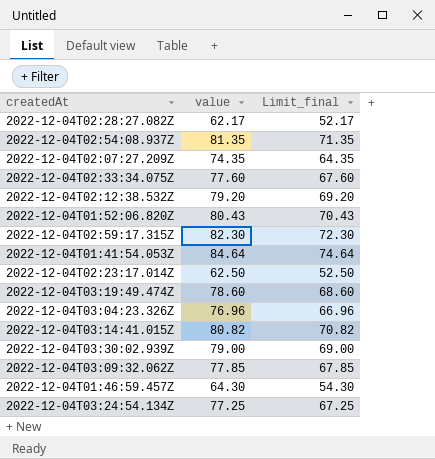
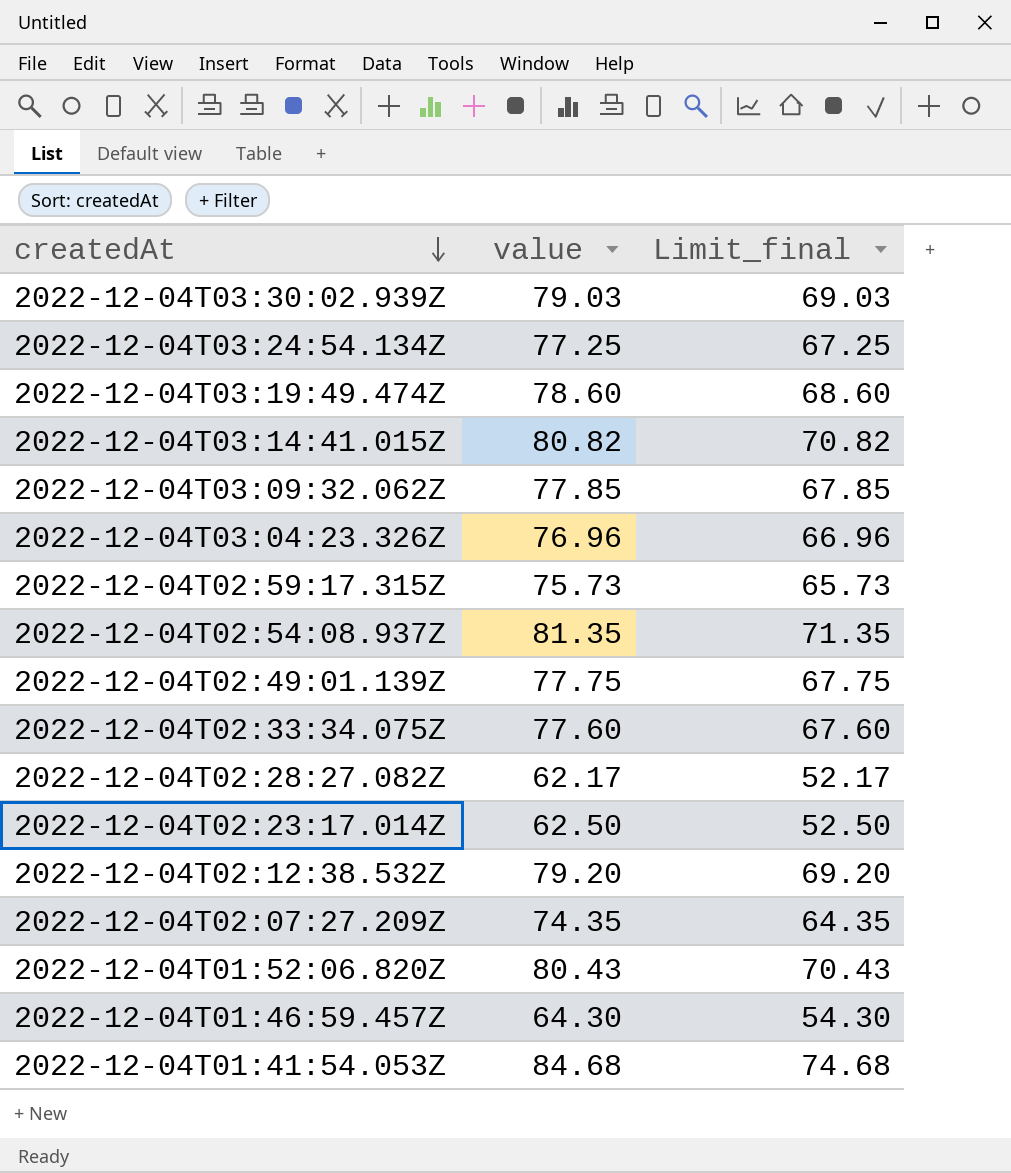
row order: none -> createdAt descending
2022-12-04T03:30:02.939Z | value: 79.00 -> 79.03
2022-12-04T03:30:02.939Z | Limit_final: 69.00 -> 69.03
2022-12-04T02:59:17.315Z | value: 82.30 -> 75.73
2022-12-04T02:59:17.315Z | Limit_final: 72.30 -> 65.73
row 2022-12-04T02:49:01.139Z: none -> 77.75 | 67.75
2022-12-04T01:41:54.053Z | value: 84.64 -> 84.68
2022-12-04T01:41:54.053Z | Limit_final: 74.64 -> 74.68

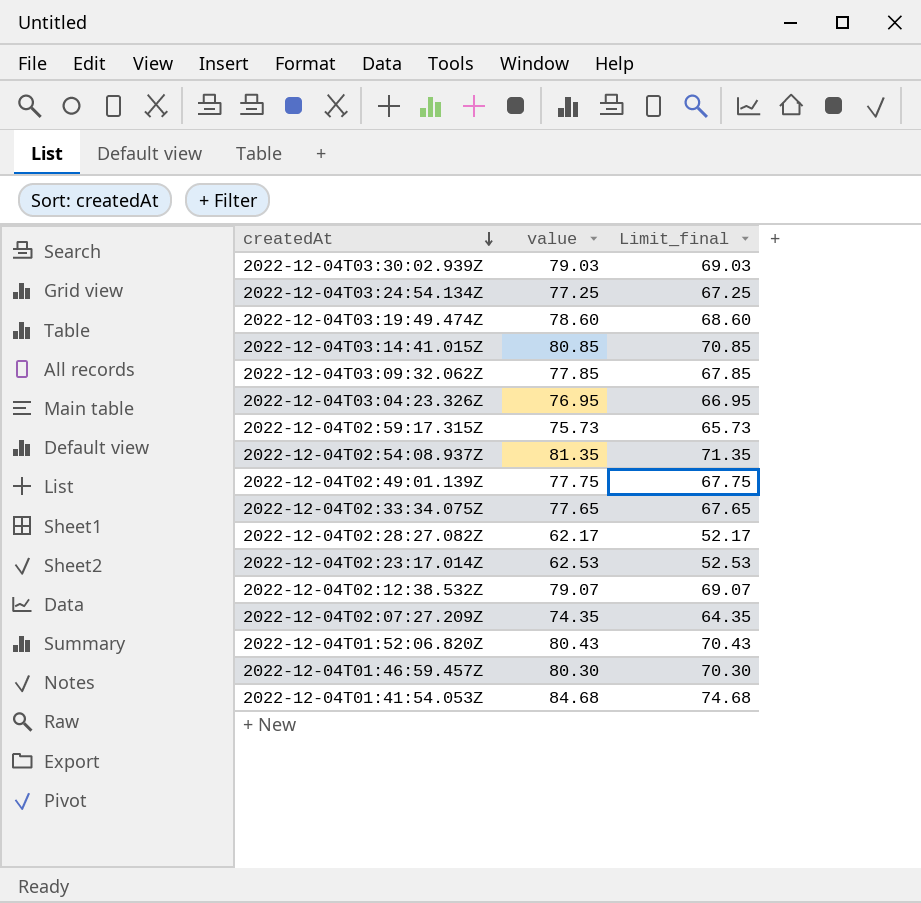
2022-12-04T03:14:41.015Z | value: 80.82 -> 80.85
2022-12-04T03:14:41.015Z | Limit_final: 70.82 -> 70.85
2022-12-04T03:04:23.326Z | value: 76.96 -> 76.95
2022-12-04T03:04:23.326Z | Limit_final: 66.96 -> 66.95
2022-12-04T02:33:34.075Z | value: 77.60 -> 77.65
2022-12-04T02:33:34.075Z | Limit_final: 67.60 -> 67.65
2022-12-04T02:23:17.014Z | value: 62.50 -> 62.53
2022-12-04T02:23:17.014Z | Limit_final: 52.50 -> 52.53
2022-12-04T02:12:38.532Z | value: 79.20 -> 79.07
2022-12-04T02:12:38.532Z | Limit_final: 69.20 -> 69.07
2022-12-04T01:46:59.457Z | value: 64.30 -> 80.30
2022-12-04T01:46:59.457Z | Limit_final: 54.30 -> 70.30

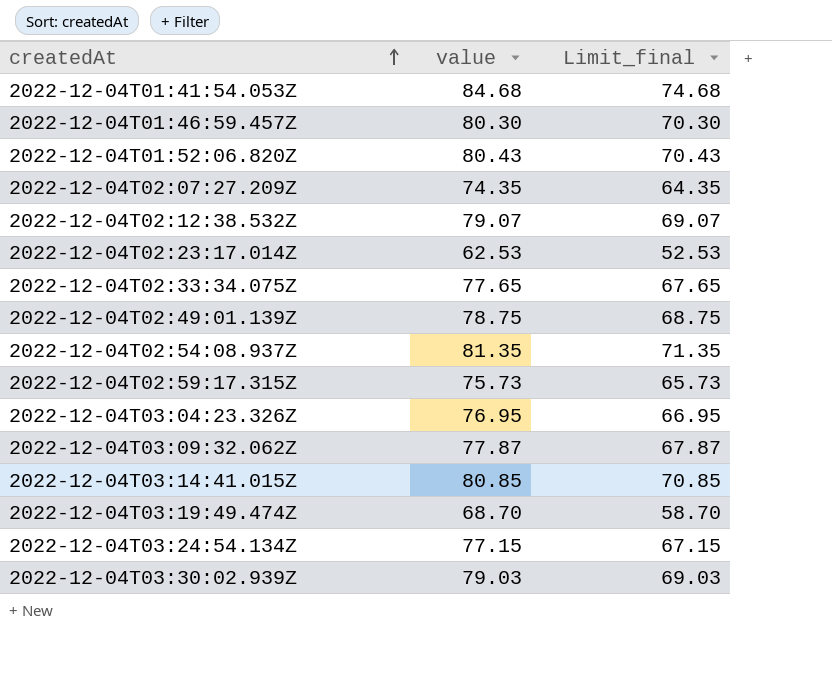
row order: createdAt descending -> createdAt ascending
row 2022-12-04T02:28:27.082Z: 62.17 | 52.17 -> none
2022-12-04T02:49:01.139Z | value: 77.75 -> 78.75
2022-12-04T02:49:01.139Z | Limit_final: 67.75 -> 68.75
2022-12-04T03:09:32.062Z | value: 77.85 -> 77.87
2022-12-04T03:09:32.062Z | Limit_final: 67.85 -> 67.87
2022-12-04T03:19:49.474Z | value: 78.60 -> 68.70
2022-12-04T03:19:49.474Z | Limit_final: 68.60 -> 58.70
2022-12-04T03:24:54.134Z | value: 77.25 -> 77.15
2022-12-04T03:24:54.134Z | Limit_final: 67.25 -> 67.15

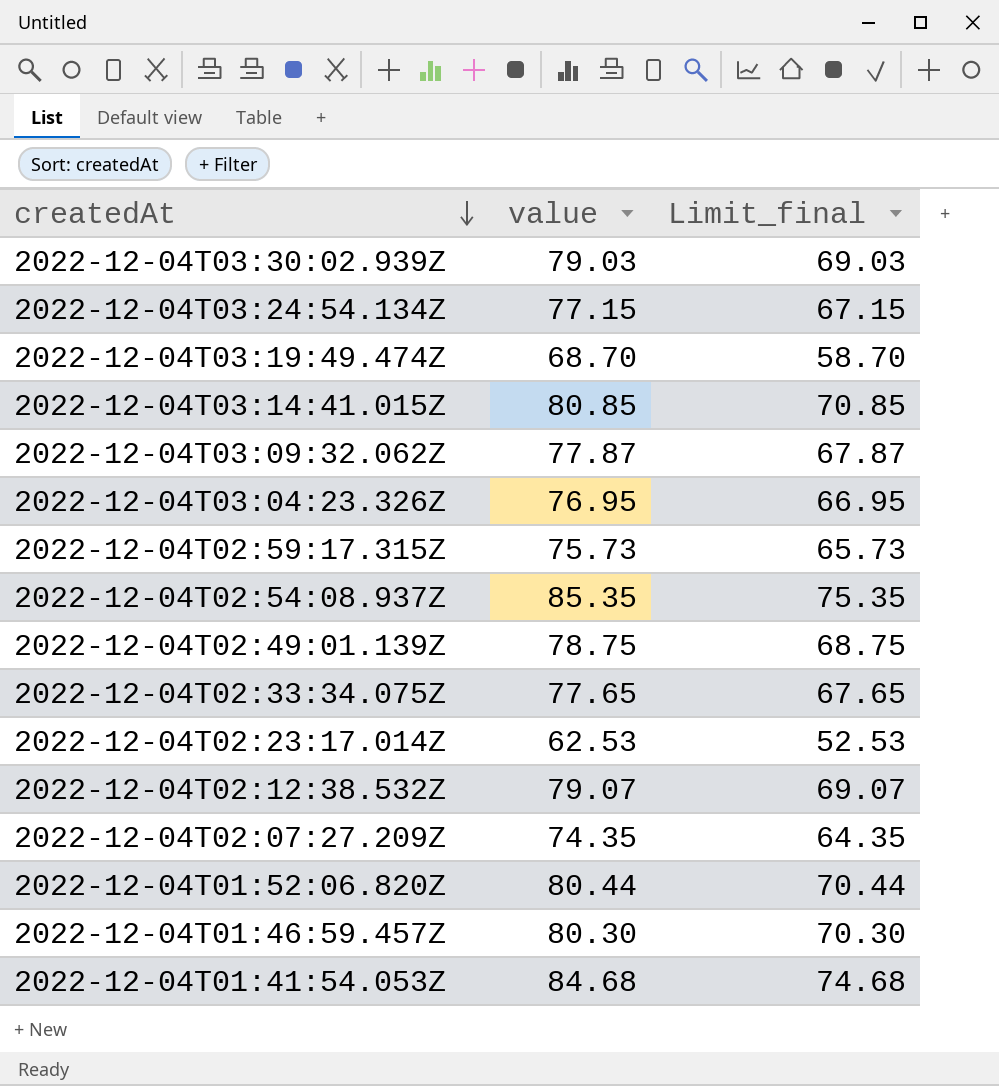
row order: createdAt ascending -> createdAt descending
2022-12-04T02:54:08.937Z | value: 81.35 -> 85.35
2022-12-04T02:54:08.937Z | Limit_final: 71.35 -> 75.35
2022-12-04T01:52:06.820Z | value: 80.43 -> 80.44
2022-12-04T01:52:06.820Z | Limit_final: 70.43 -> 70.44

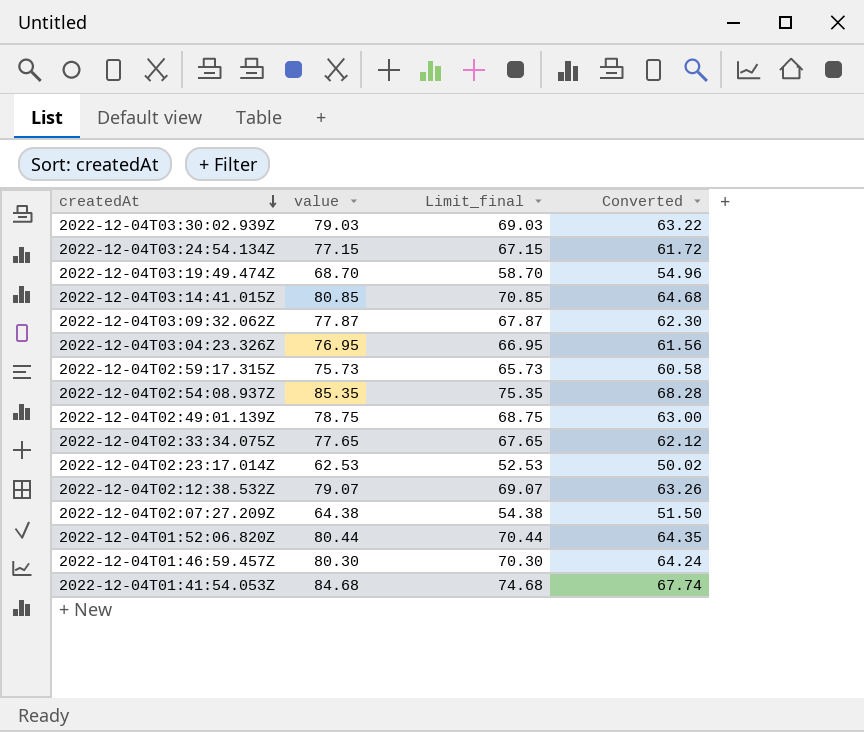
column Converted | formula: none -> [value] * 0.8
2022-12-04T02:07:27.209Z | value: 74.35 -> 64.38
2022-12-04T02:07:27.209Z | Limit_final: 64.35 -> 54.38

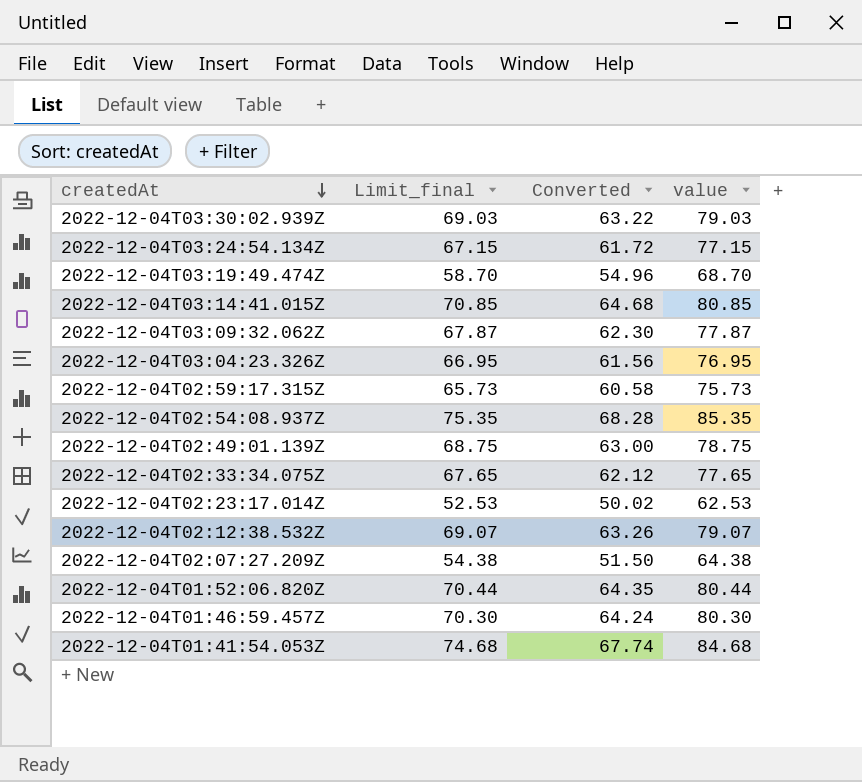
column value | position: 2 -> 4

